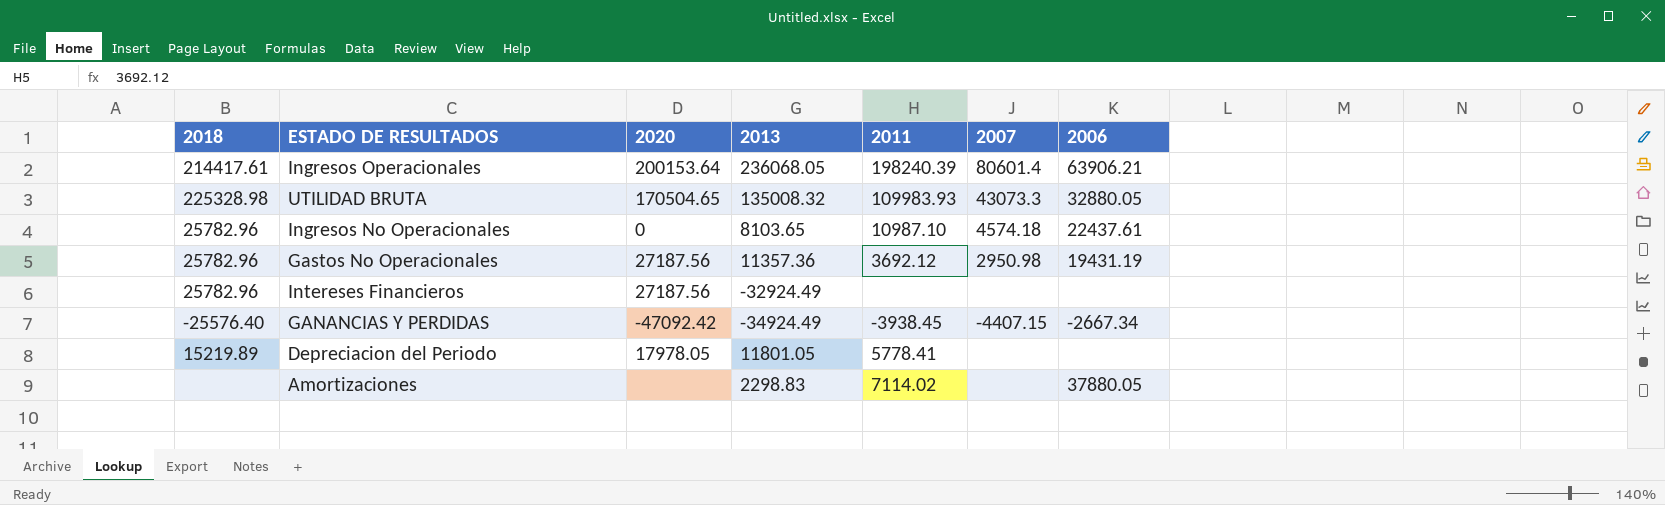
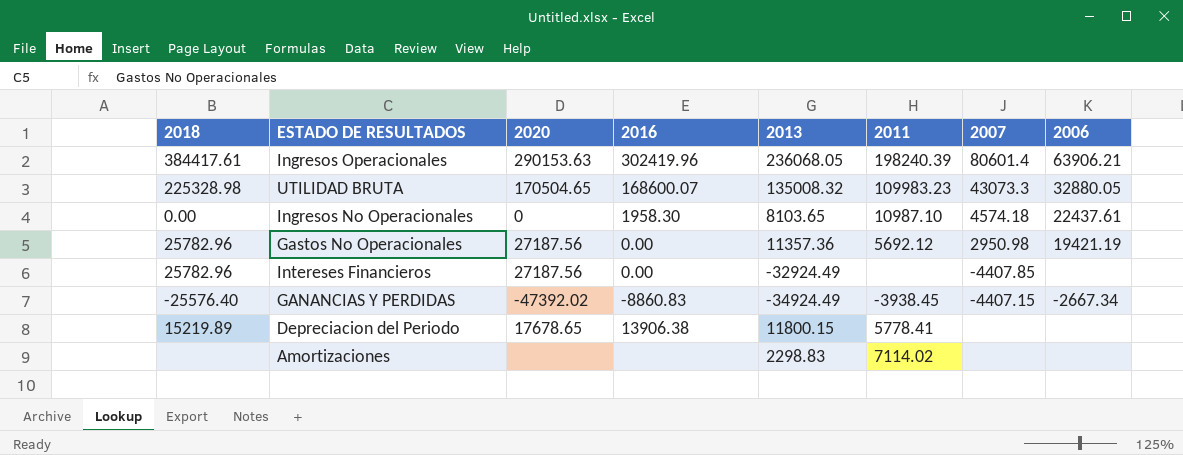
column 2016 | position: none -> 4
Ingresos Operacionales | 2018: 214417.61 -> 384417.61
Ingresos Operacionales | 2020: 200153.64 -> 290153.63
UTILIDAD BRUTA | 2011: 109983.93 -> 109983.23
Ingresos No Operacionales | 2018: 25782.96 -> 0.00
Gastos No Operacionales | 2011: 3692.12 -> 5692.12
Gastos No Operacionales | 2006: 19431.19 -> 19421.19
Intereses Financieros | 2007: none -> -4407.85
GANANCIAS Y PERDIDAS | 2020: -47092.42 -> -47392.02
Depreciacion del Periodo | 2020: 17978.05 -> 17678.65
Depreciacion del Periodo | 2013: 11801.05 -> 11800.15
Amortizaciones | 2006: 37880.05 -> none

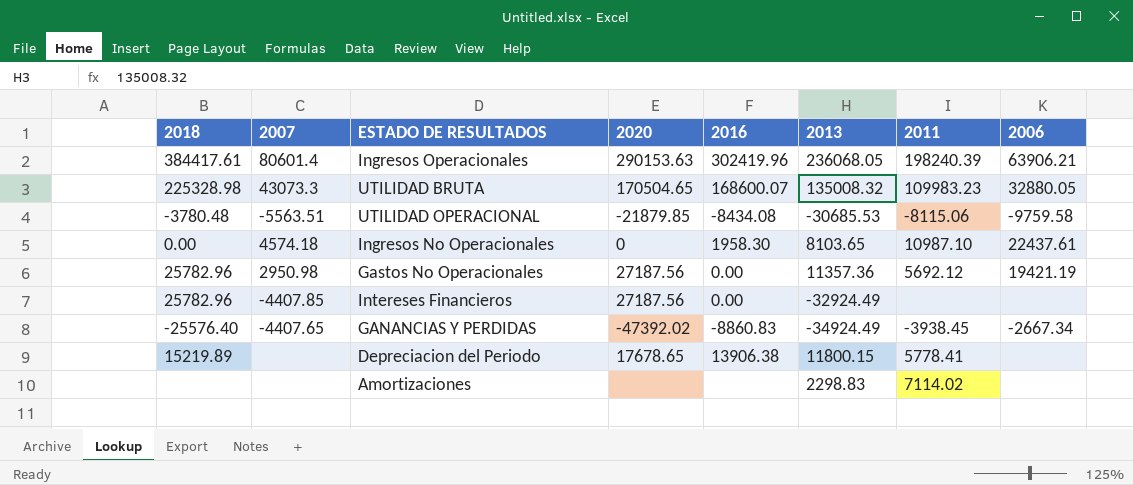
column 2007 | position: 7 -> 2
row UTILIDAD OPERACIONAL: none -> -3780.48 | -5563.51 | -21879.85 | -8434.08 | -30685.53 | -8115.06 | -9759.58
GANANCIAS Y PERDIDAS | 2007: -4407.15 -> -4407.65

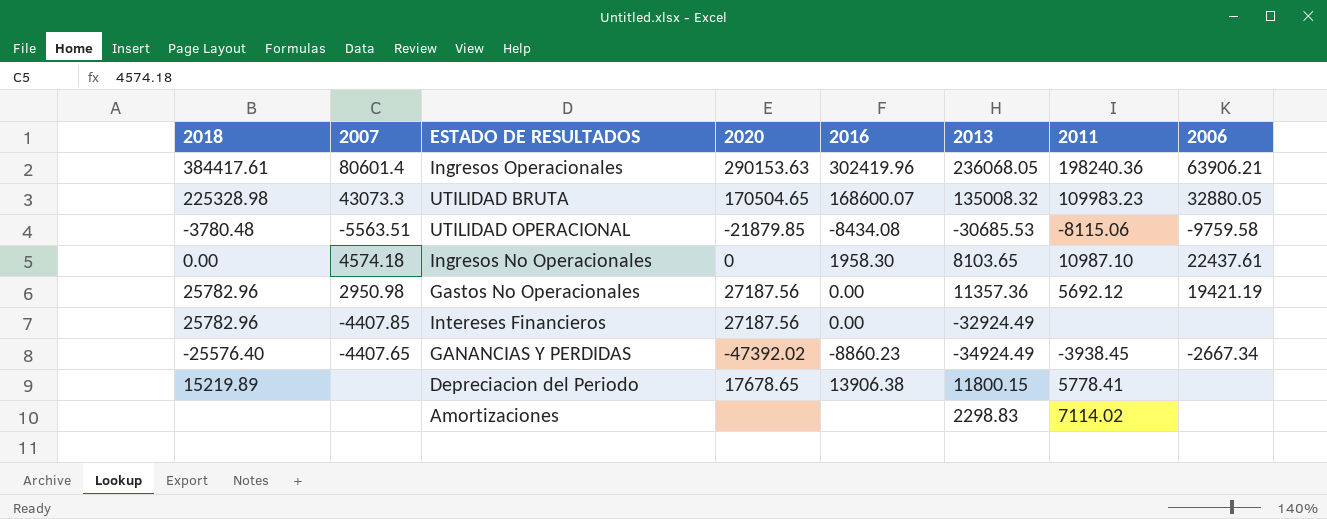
Ingresos Operacionales | 2011: 198240.39 -> 198240.36
GANANCIAS Y PERDIDAS | 2016: -8860.83 -> -8860.23

